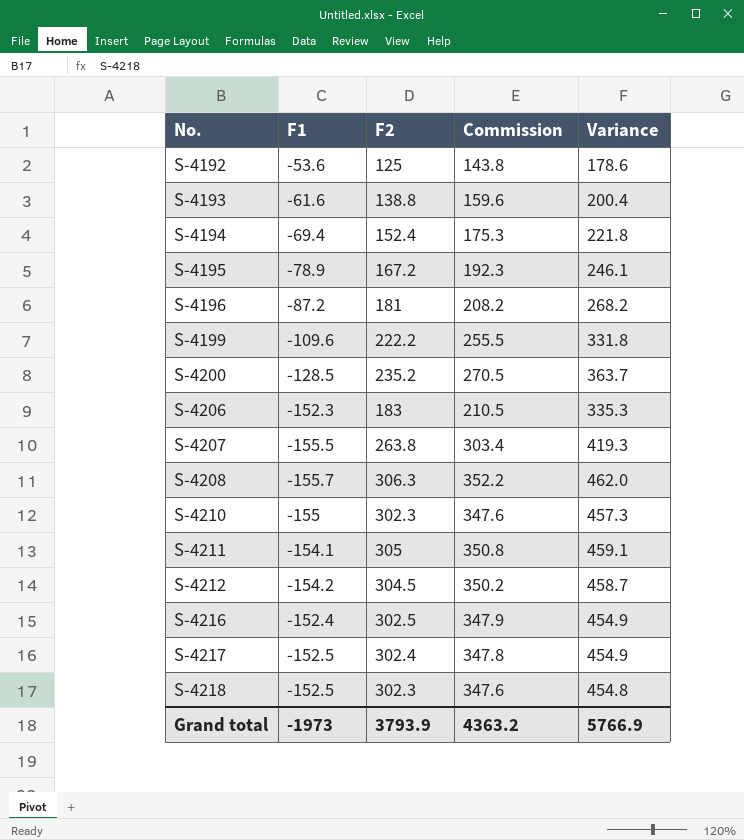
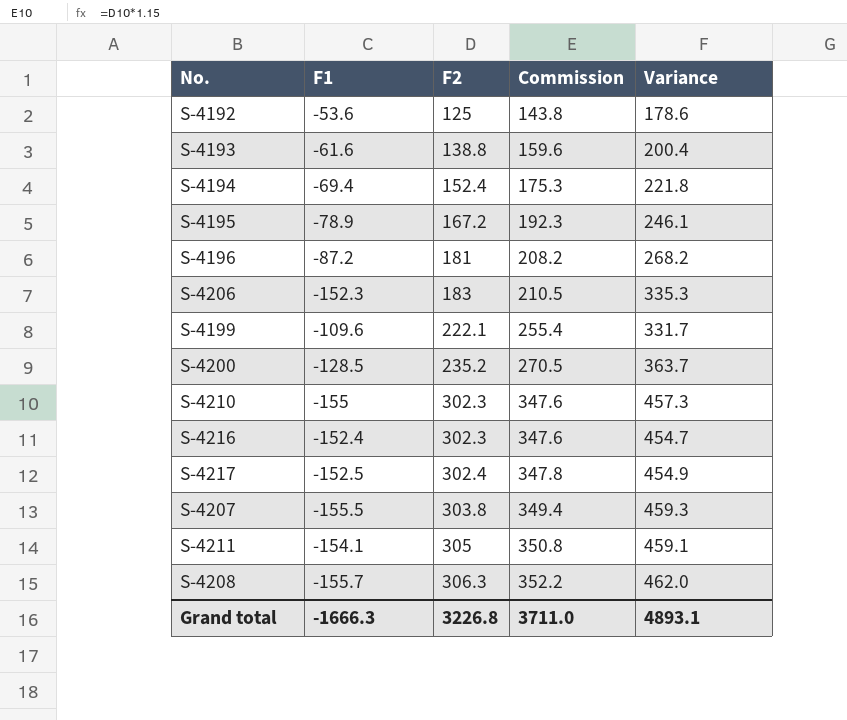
row order: No. ascending -> F2 ascending
row S-4212: -154.2 | 304.5 | 350.2 | 458.7 -> none
row S-4218: -152.5 | 302.3 | 347.6 | 454.8 -> none
S-4199 | F2: 222.2 -> 222.1
S-4199 | Commission: 255.5 -> 255.4
S-4199 | Variance: 331.8 -> 331.7
S-4216 | F2: 302.5 -> 302.3
S-4216 | Commission: 347.9 -> 347.6
S-4216 | Variance: 454.9 -> 454.7
S-4207 | F2: 263.8 -> 303.8
S-4207 | Commission: 303.4 -> 349.4
S-4207 | Variance: 419.3 -> 459.3
Grand total | F1: -1973 -> -1666.3
Grand total | F2: 3793.9 -> 3226.8
Grand total | Commission: 4363.2 -> 3711.0
Grand total | Variance: 5766.9 -> 4893.1

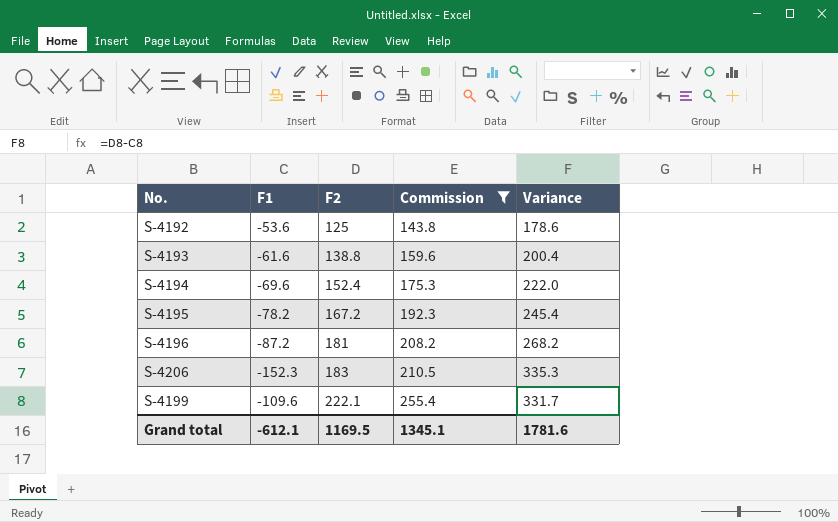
filter: none -> Commission <= 255.4
S-4194 | F1: -69.4 -> -69.6
S-4194 | Variance: 221.8 -> 222.0
S-4195 | F1: -78.9 -> -78.2
S-4195 | Variance: 246.1 -> 245.4
Grand total | F1: -1666.3 -> -612.1
Grand total | F2: 3226.8 -> 1169.5
Grand total | Commission: 3711.0 -> 1345.1
Grand total | Variance: 4893.1 -> 1781.6

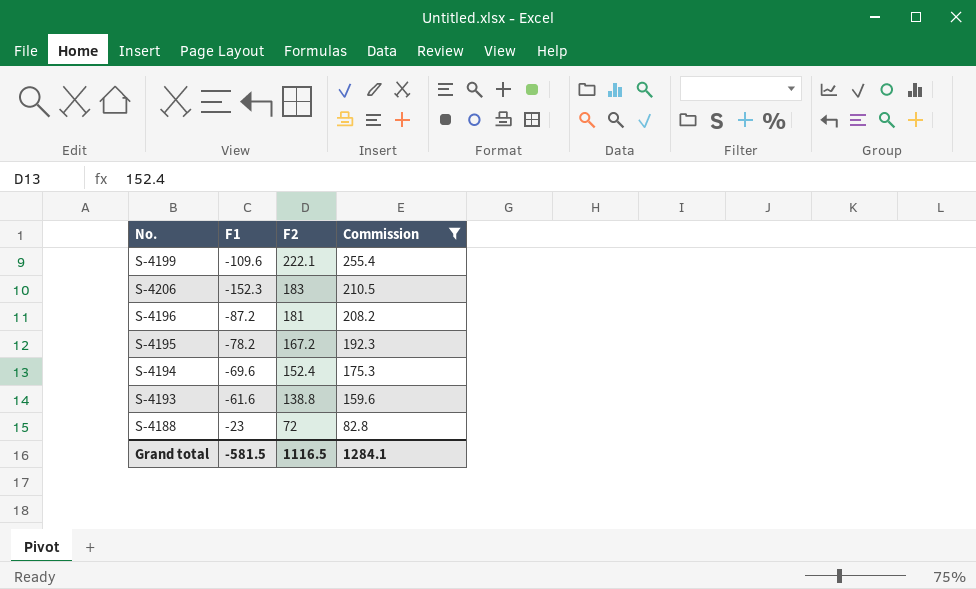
row order: F2 ascending -> F2 descending
column Variance | formula: [F2] - [F1] -> none
row S-4192: -53.6 | 125 | 143.8 | 178.6 -> none
row S-4188: none -> -23 | 72 | 82.8
Grand total | F1: -612.1 -> -581.5
Grand total | F2: 1169.5 -> 1116.5
Grand total | Commission: 1345.1 -> 1284.1

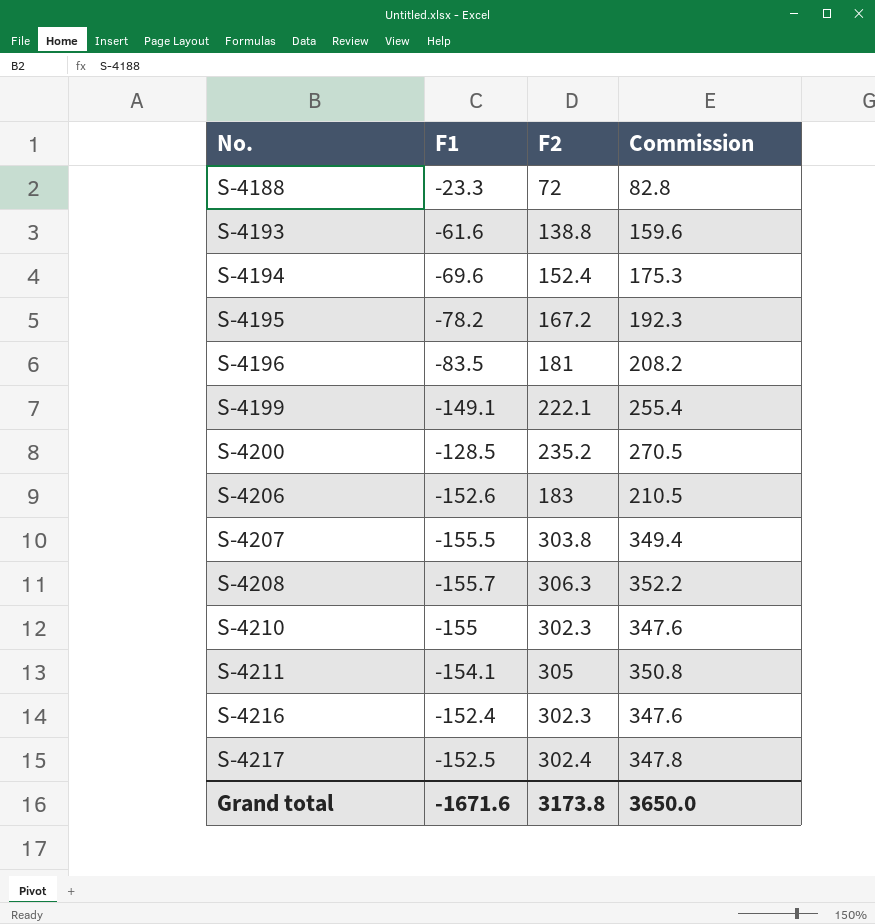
filter: Commission <= 255.4 -> none
row order: F2 descending -> No. ascending
S-4188 | F1: -23 -> -23.3
S-4196 | F1: -87.2 -> -83.5
S-4199 | F1: -109.6 -> -149.1
S-4206 | F1: -152.3 -> -152.6
Grand total | F1: -581.5 -> -1671.6
Grand total | F2: 1116.5 -> 3173.8
Grand total | Commission: 1284.1 -> 3650.0

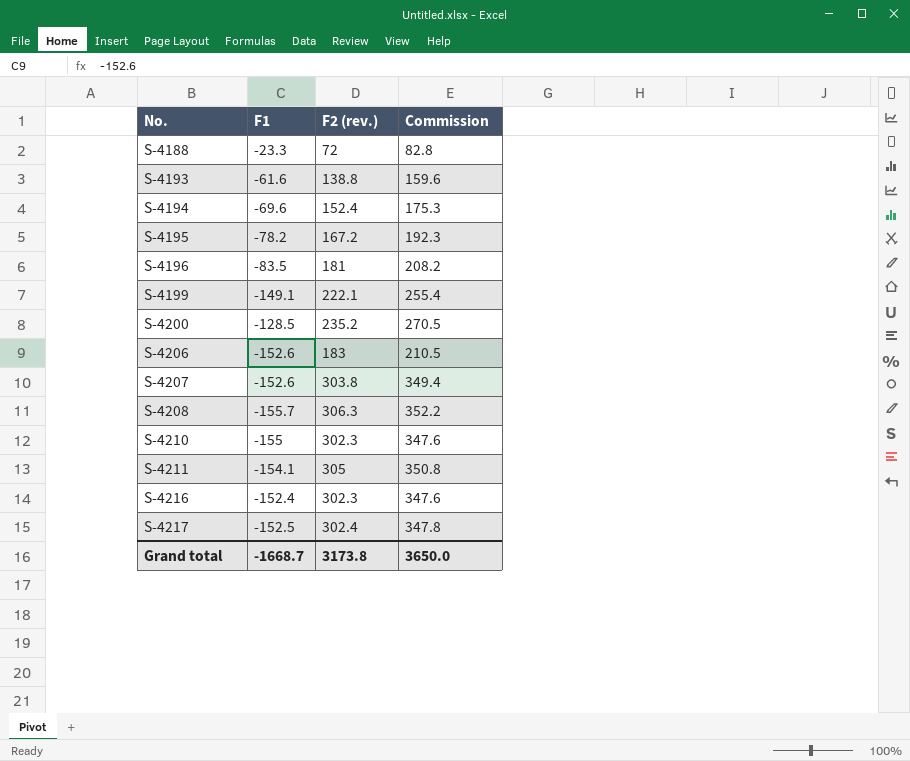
column name: F2 -> F2 (rev.)
S-4207 | F1: -155.5 -> -152.6
Grand total | F1: -1671.6 -> -1668.7

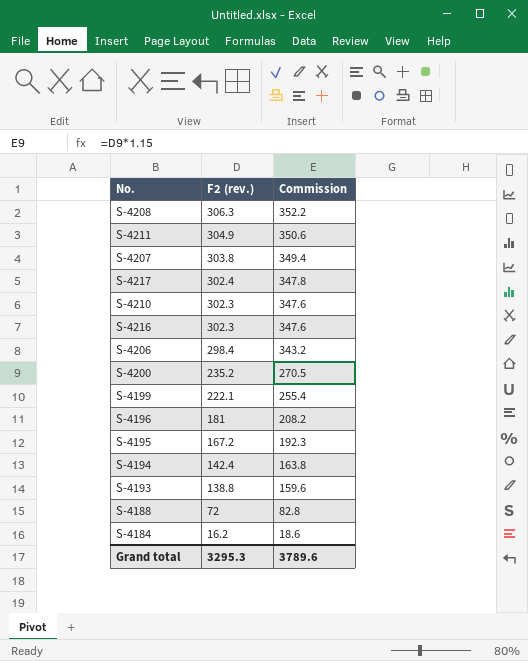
row order: No. ascending -> F2 (rev.) descending
column F1 | position: 2 -> none
S-4211 | F2 (rev.): 305 -> 304.9
S-4211 | Commission: 350.8 -> 350.6
S-4206 | F2 (rev.): 183 -> 298.4
S-4206 | Commission: 210.5 -> 343.2
S-4194 | F2 (rev.): 152.4 -> 142.4
S-4194 | Commission: 175.3 -> 163.8
row S-4184: none -> 16.2 | 18.6
Grand total | F2 (rev.): 3173.8 -> 3295.3
Grand total | Commission: 3650.0 -> 3789.6

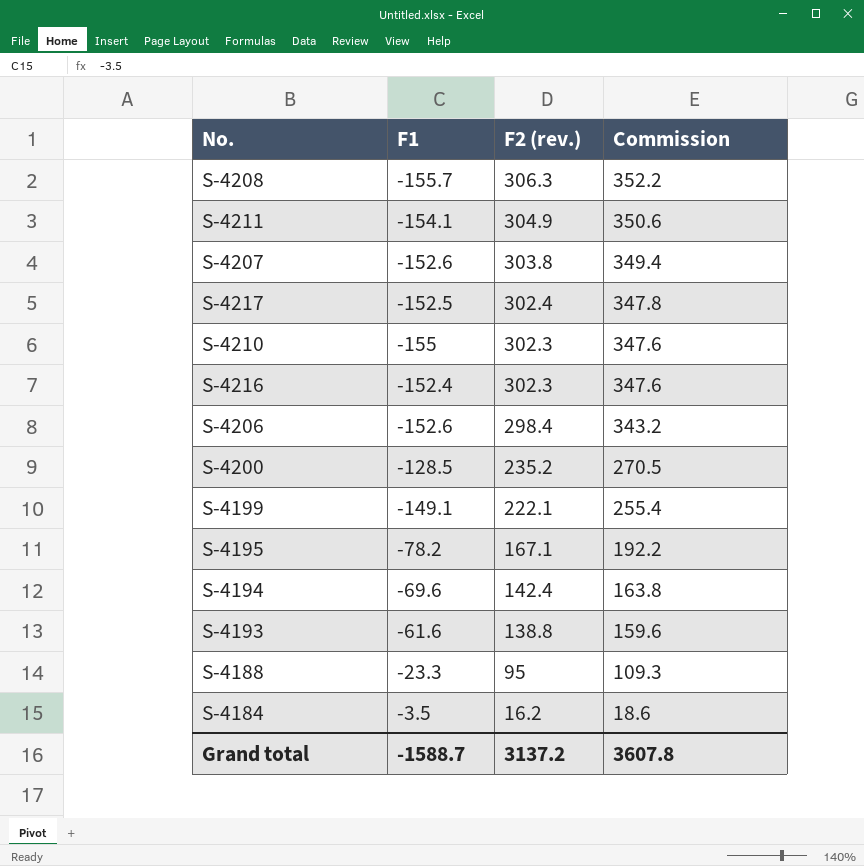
column F1 | position: none -> 2
row S-4196: 181 | 208.2 -> none
S-4195 | F2 (rev.): 167.2 -> 167.1
S-4195 | Commission: 192.3 -> 192.2
S-4188 | F2 (rev.): 72 -> 95
S-4188 | Commission: 82.8 -> 109.3
Grand total | F2 (rev.): 3295.3 -> 3137.2
Grand total | Commission: 3789.6 -> 3607.8

